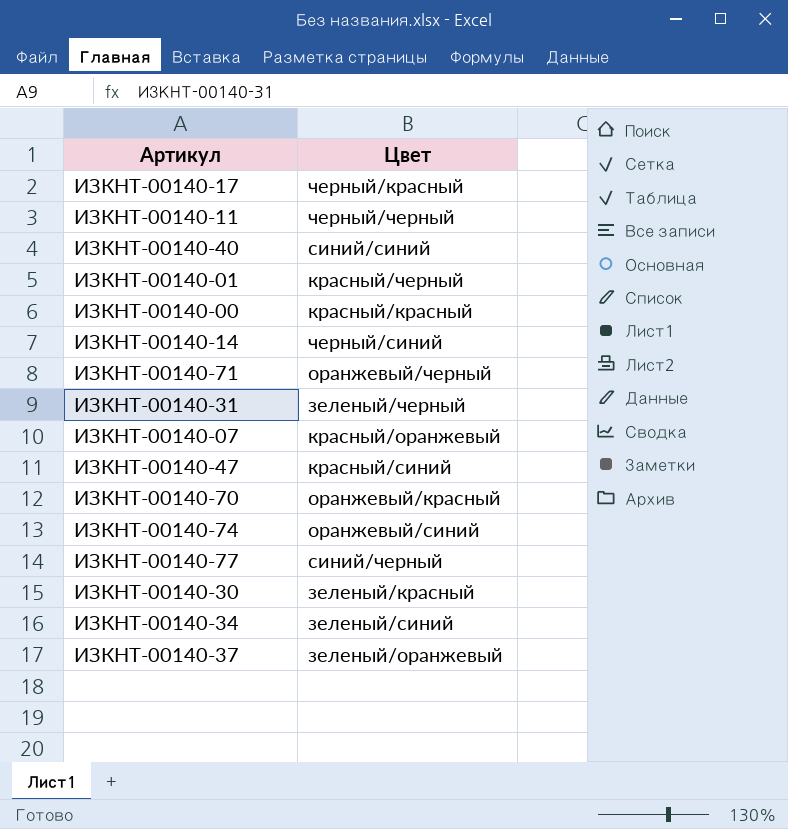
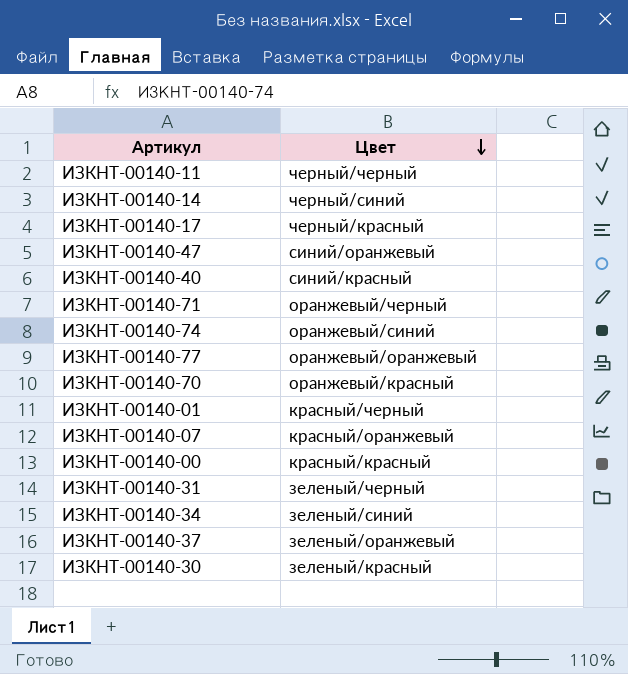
row order: none -> Цвет descending
ИЗКНТ-00140-47 | Цвет: красный/синий -> синий/оранжевый
ИЗКНТ-00140-40 | Цвет: синий/синий -> синий/красный
ИЗКНТ-00140-77 | Цвет: синий/черный -> оранжевый/оранжевый

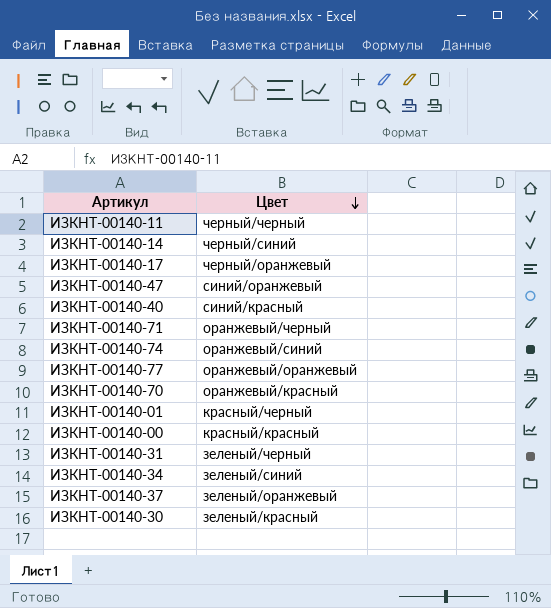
row ИЗКНТ-00140-07: красный/оранжевый -> none
ИЗКНТ-00140-17 | Цвет: черный/красный -> черный/оранжевый

